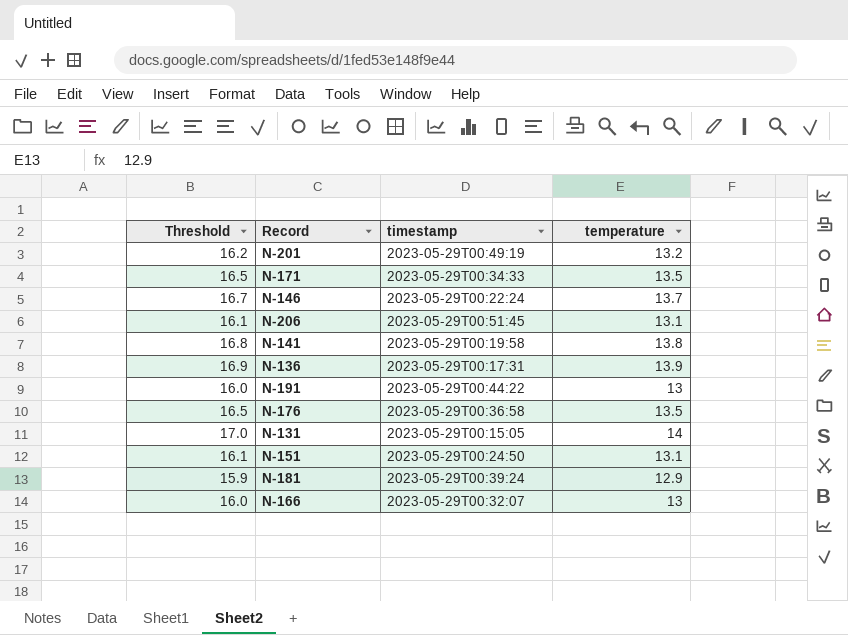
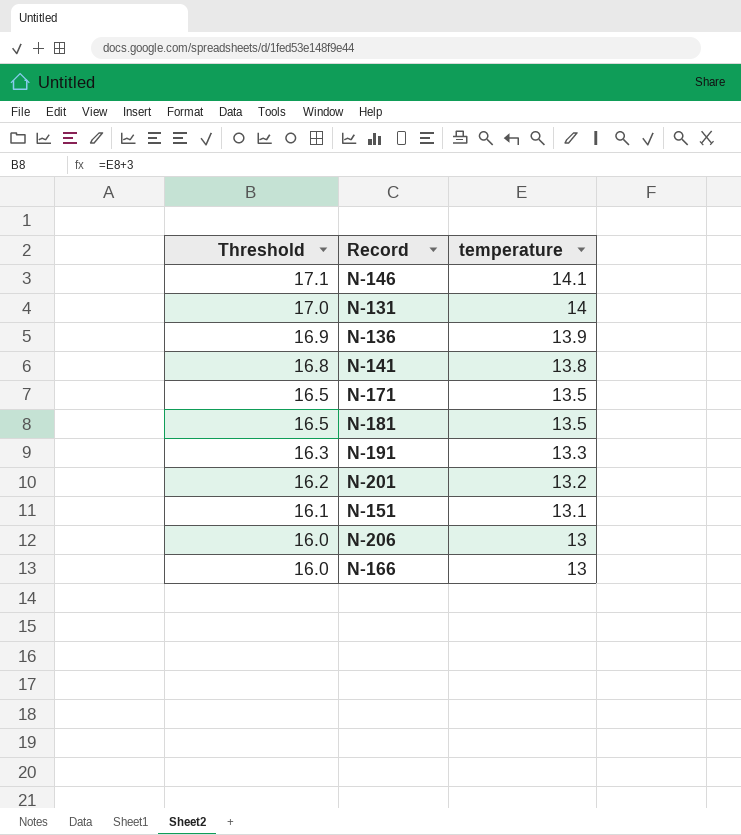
row order: none -> Threshold descending
column timestamp | position: 3 -> none
row N-176: 16.5 | 2023-05-29T00:36:58 | 13.5 -> none
N-146 | Threshold: 16.7 -> 17.1
N-146 | temperature: 13.7 -> 14.1
N-181 | Threshold: 15.9 -> 16.5
N-181 | temperature: 12.9 -> 13.5
N-191 | Threshold: 16.0 -> 16.3
N-191 | temperature: 13 -> 13.3
N-206 | Threshold: 16.1 -> 16.0
N-206 | temperature: 13.1 -> 13

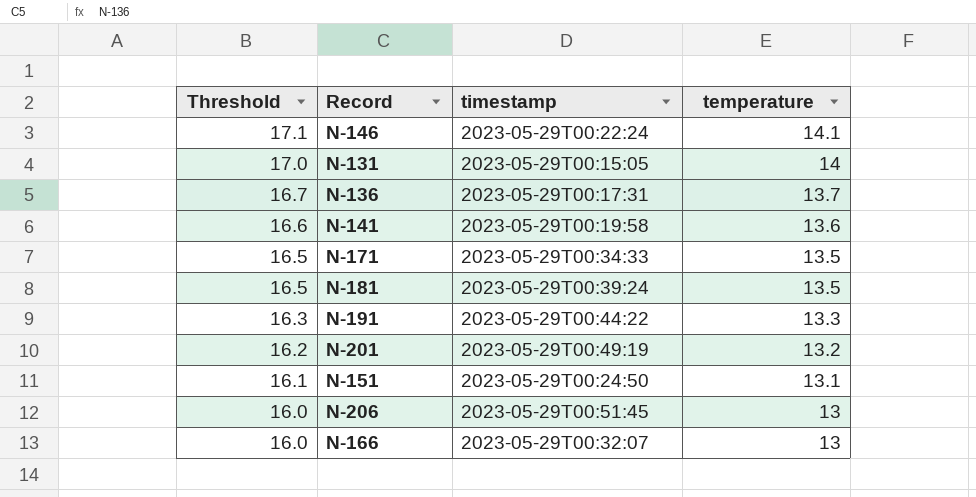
column timestamp | position: none -> 3
N-136 | Threshold: 16.9 -> 16.7
N-136 | temperature: 13.9 -> 13.7
N-141 | Threshold: 16.8 -> 16.6
N-141 | temperature: 13.8 -> 13.6

